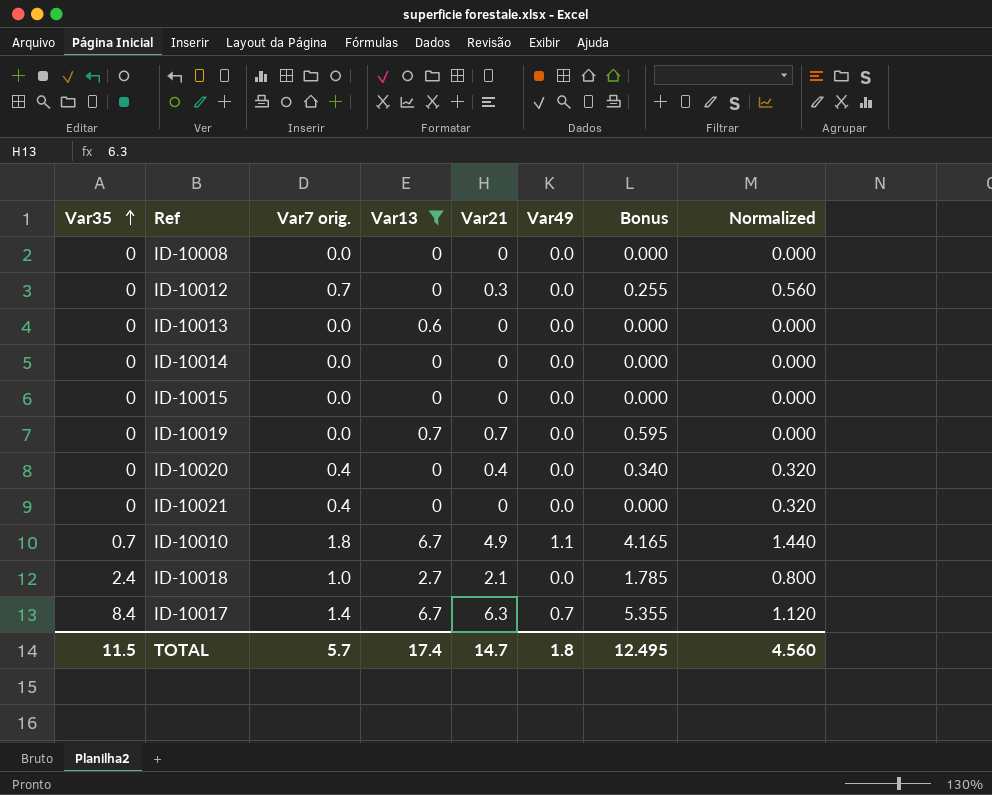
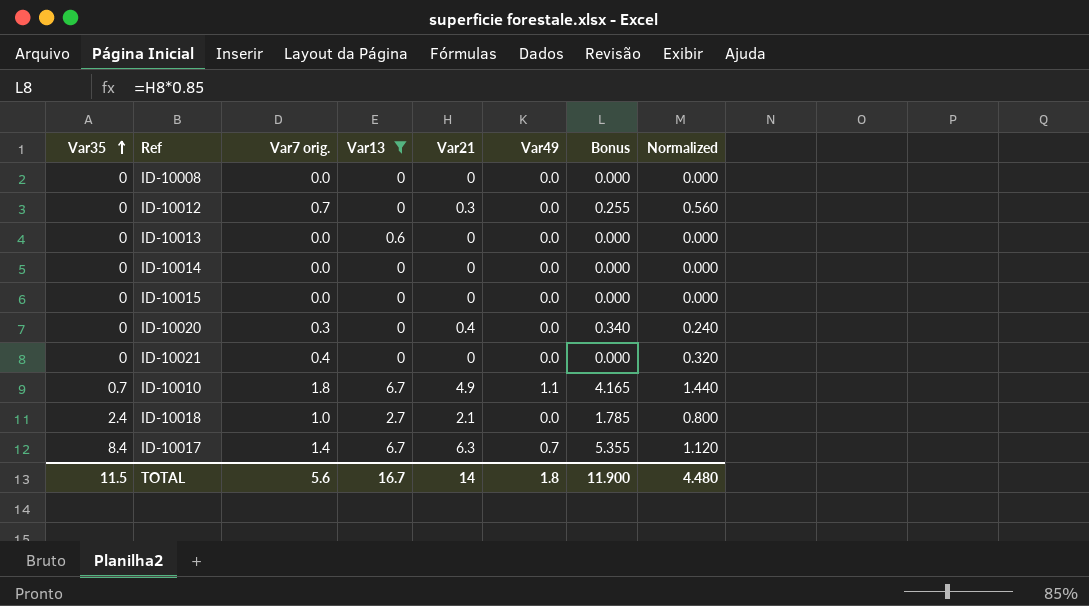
row ID-10019: 0 | 0.0 | 0.7 | 0.7 | 0.0 | 0.595 | 0.000 -> none
ID-10020 | Var7 orig.: 0.4 -> 0.3
ID-10020 | Normalized: 0.320 -> 0.240
TOTAL | Var7 orig.: 5.7 -> 5.6
TOTAL | Var13: 17.4 -> 16.7
TOTAL | Var21: 14.7 -> 14
TOTAL | Bonus: 12.495 -> 11.900
TOTAL | Normalized: 4.560 -> 4.480

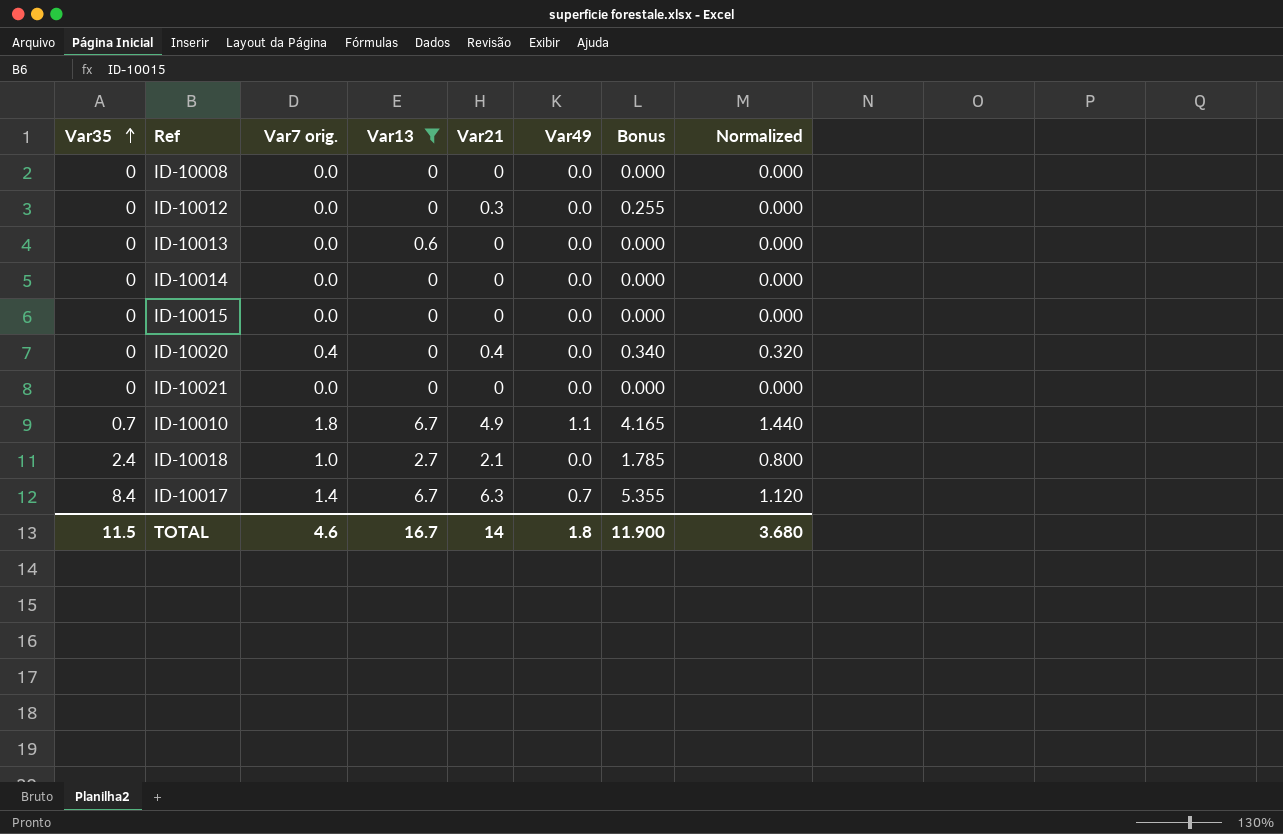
ID-10012 | Var7 orig.: 0.7 -> 0.0
ID-10012 | Normalized: 0.560 -> 0.000
ID-10020 | Var7 orig.: 0.3 -> 0.4
ID-10020 | Normalized: 0.240 -> 0.320
ID-10021 | Var7 orig.: 0.4 -> 0.0
ID-10021 | Normalized: 0.320 -> 0.000
TOTAL | Var7 orig.: 5.6 -> 4.6
TOTAL | Normalized: 4.480 -> 3.680

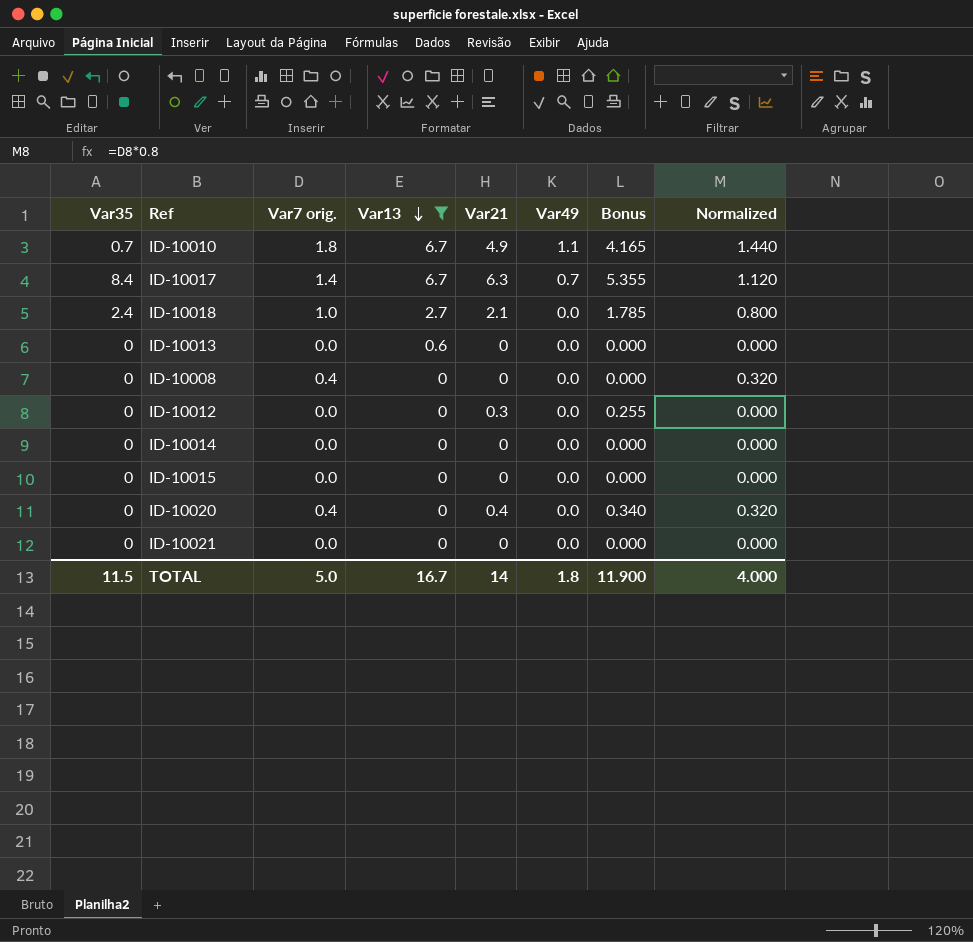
row order: Var35 ascending -> Var13 descending
ID-10008 | Var7 orig.: 0.0 -> 0.4
ID-10008 | Normalized: 0.000 -> 0.320
TOTAL | Var7 orig.: 4.6 -> 5.0
TOTAL | Normalized: 3.680 -> 4.000

